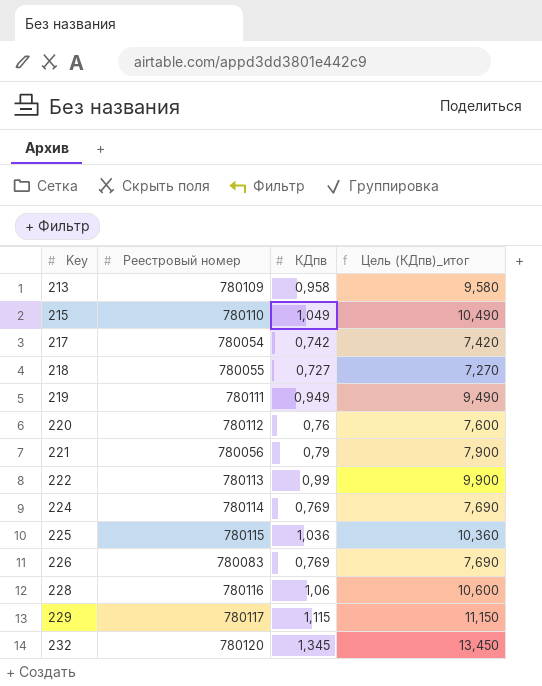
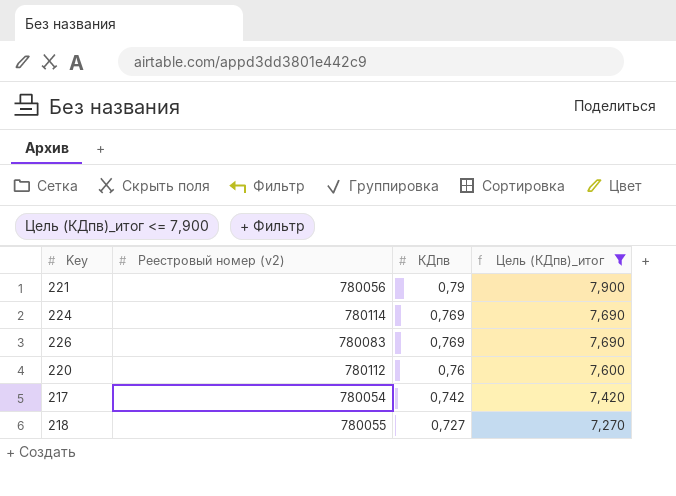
filter: none -> Цель (КДпв)_итог <= 7,900
row order: Key ascending -> КДпв descending
column name: Реестровый номер -> Реестровый номер (v2)

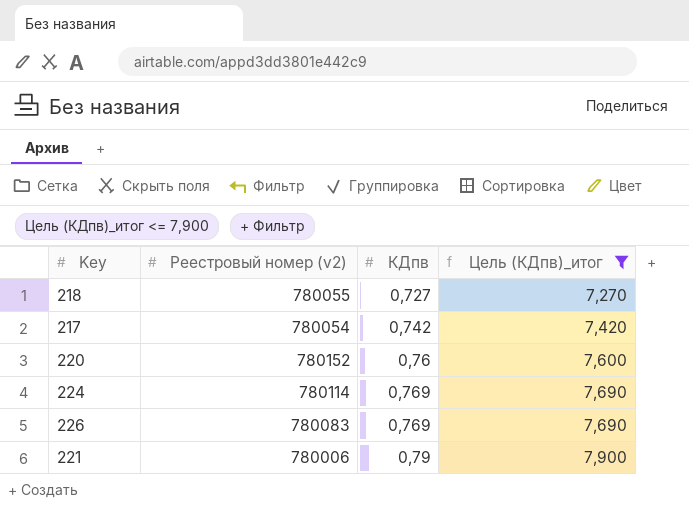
row order: КДпв descending -> КДпв ascending
220 | Реестровый номер (v2): 780112 -> 780152
221 | Реестровый номер (v2): 780056 -> 780006

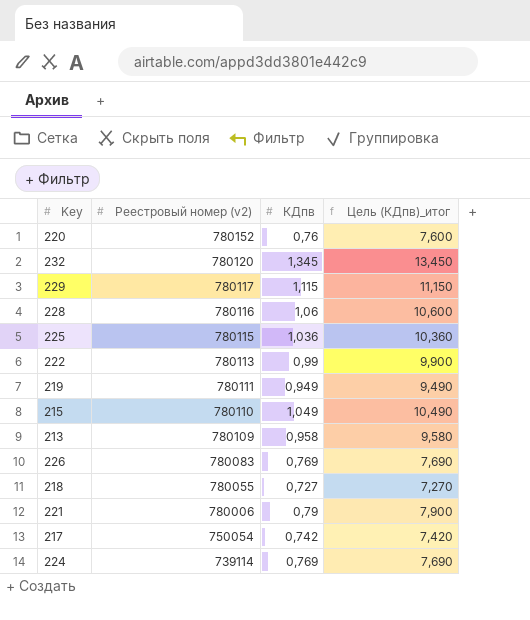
filter: Цель (КДпв)_итог <= 7,900 -> none
row order: КДпв ascending -> Реестровый номер (v2) descending
217 | Реестровый номер (v2): 780054 -> 750054
224 | Реестровый номер (v2): 780114 -> 739114

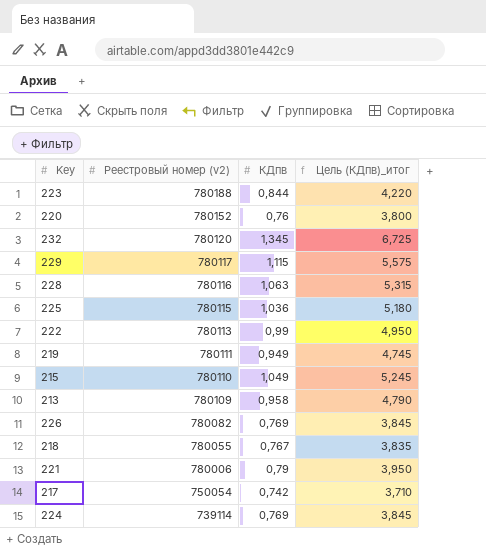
column Цель (КДпв)_итог | formula: [КДпв] * 10 -> [КДпв] * 5
row 223: none -> 780188 | 0,844 | 4,220
228 | КДпв: 1,06 -> 1,063
226 | Реестровый номер (v2): 780083 -> 780082
218 | КДпв: 0,727 -> 0,767

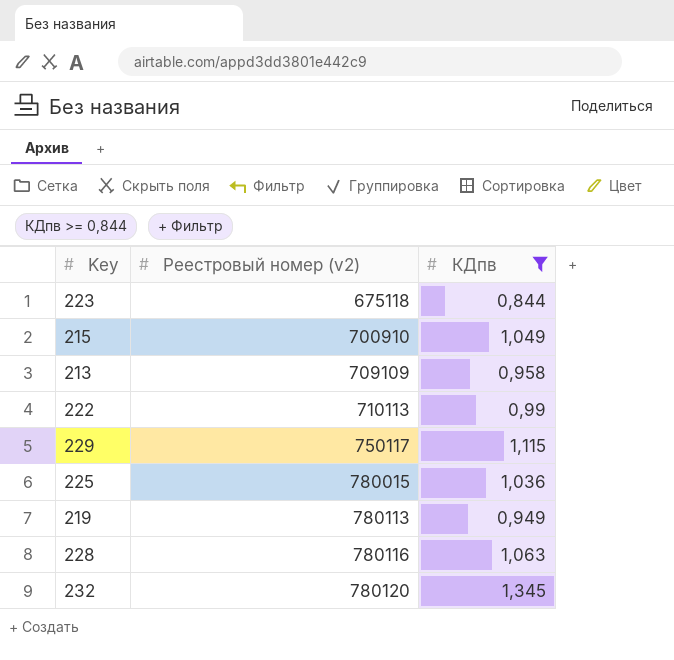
filter: none -> КДпв >= 0,844
row order: Реестровый номер (v2) descending -> Реестровый номер (v2) ascending
column Цель (КДпв)_итог | formula: [КДпв] * 5 -> none
223 | Реестровый номер (v2): 780188 -> 675118
215 | Реестровый номер (v2): 780110 -> 700910
213 | Реестровый номер (v2): 780109 -> 709109
222 | Реестровый номер (v2): 780113 -> 710113
229 | Реестровый номер (v2): 780117 -> 750117
225 | Реестровый номер (v2): 780115 -> 780015
219 | Реестровый номер (v2): 780111 -> 780113

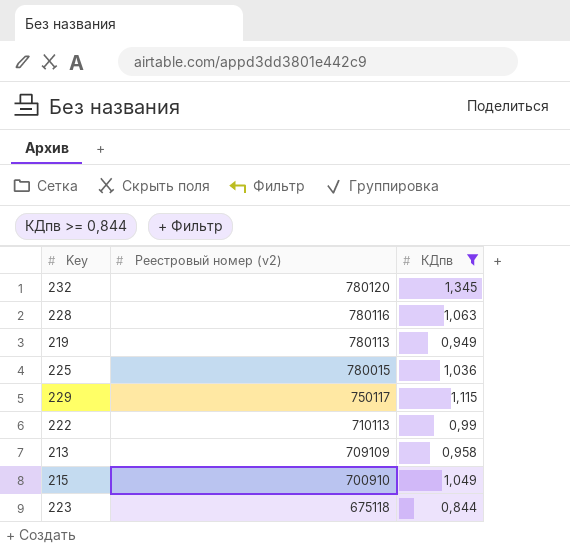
row order: Реестровый номер (v2) ascending -> Реестровый номер (v2) descending

